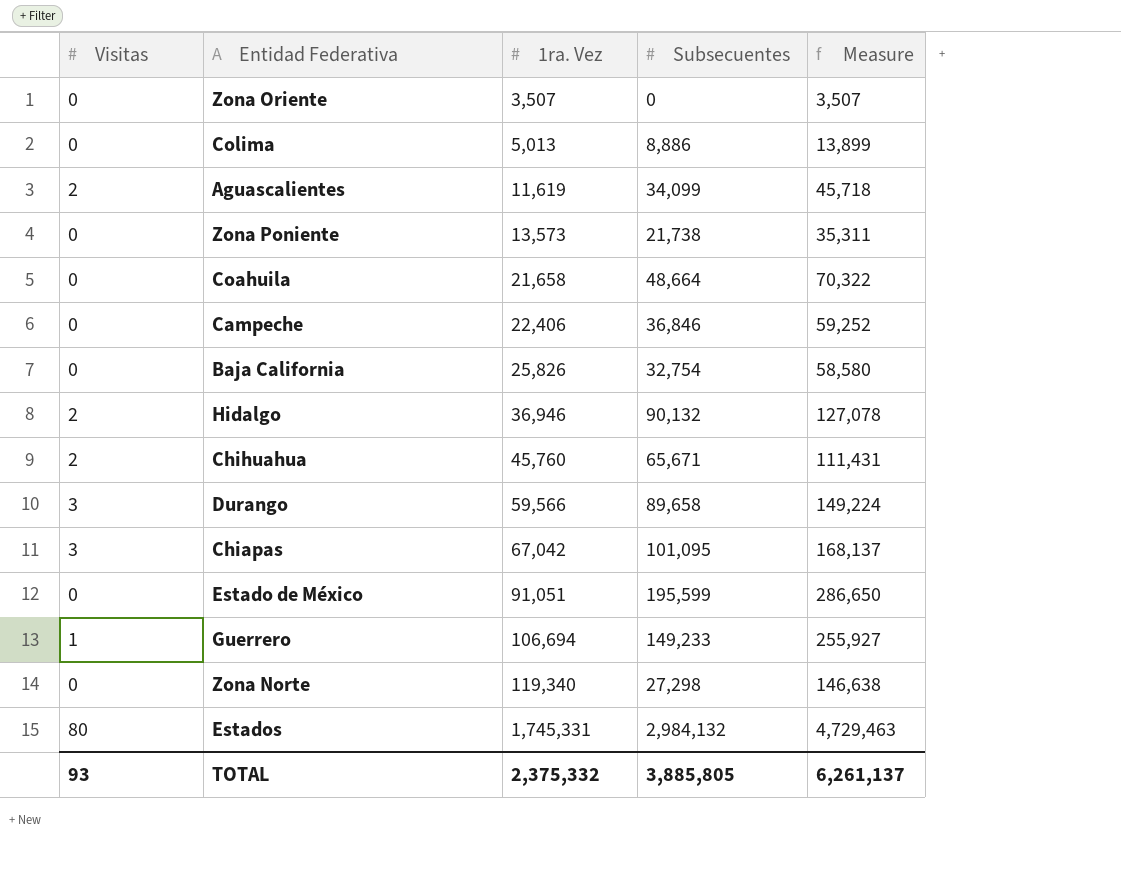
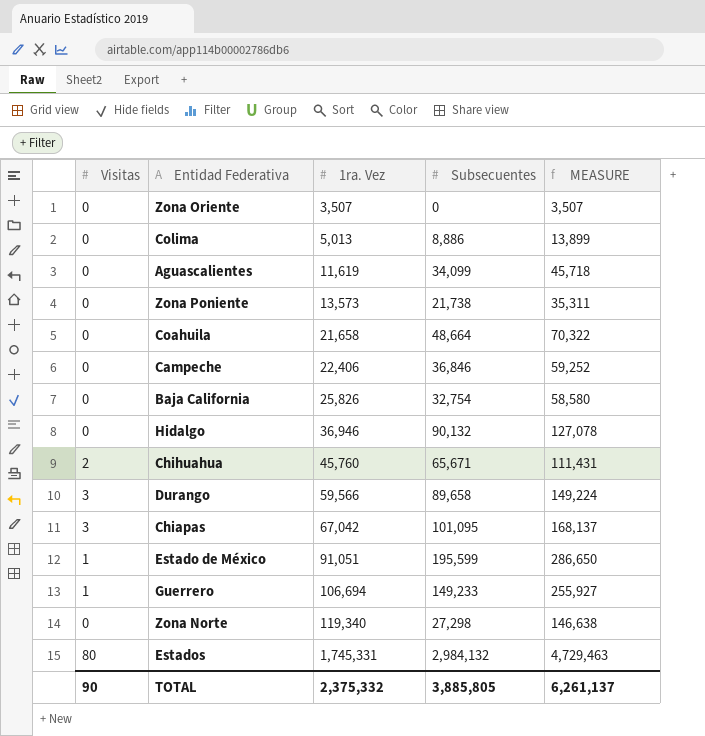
column name: Measure -> MEASURE
Aguascalientes | Visitas: 2 -> 0
Hidalgo | Visitas: 2 -> 0
Estado de México | Visitas: 0 -> 1
TOTAL | Visitas: 93 -> 90

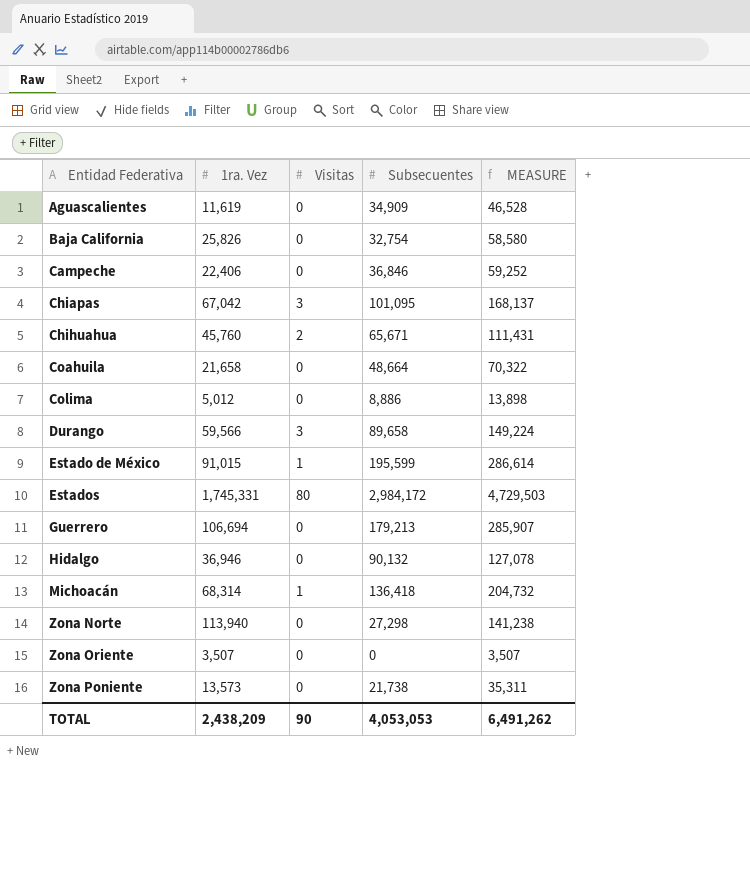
row order: 1ra. Vez ascending -> Entidad Federativa ascending
column Visitas | position: 1 -> 3
Aguascalientes | Subsecuentes: 34,099 -> 34,909
Aguascalientes | MEASURE: 45,718 -> 46,528
Colima | 1ra. Vez: 5,013 -> 5,012
Colima | MEASURE: 13,899 -> 13,898
Estado de México | 1ra. Vez: 91,051 -> 91,015
Estado de México | MEASURE: 286,650 -> 286,614
Estados | Subsecuentes: 2,984,132 -> 2,984,172
Estados | MEASURE: 4,729,463 -> 4,729,503
Guerrero | Visitas: 1 -> 0
Guerrero | Subsecuentes: 149,233 -> 179,213
Guerrero | MEASURE: 255,927 -> 285,907
row Michoacán: none -> 68,314 | 1 | 136,418 | 204,732
Zona Norte | 1ra. Vez: 119,340 -> 113,940
Zona Norte | MEASURE: 146,638 -> 141,238
TOTAL | 1ra. Vez: 2,375,332 -> 2,438,209
TOTAL | Subsecuentes: 3,885,805 -> 4,053,053
TOTAL | MEASURE: 6,261,137 -> 6,491,262

